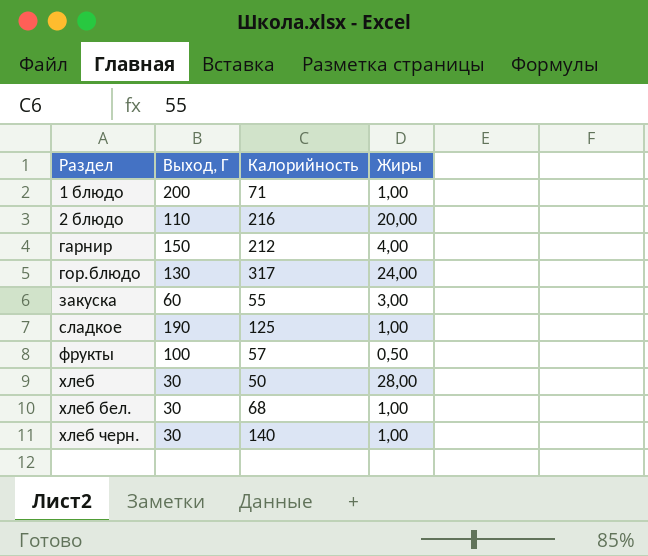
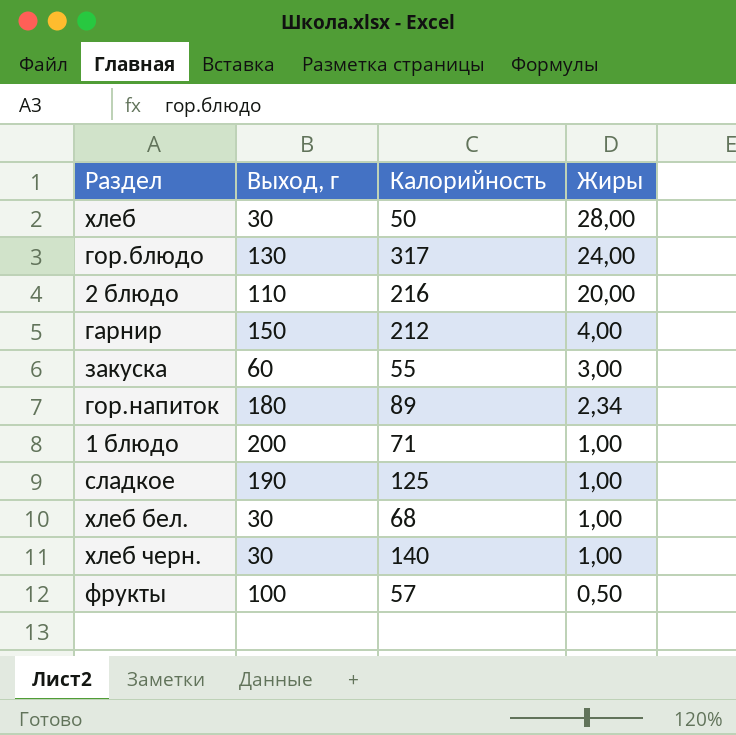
row order: Раздел ascending -> Жиры descending
column name: Выход, Г -> Выход, г
row гор.напиток: none -> 180 | 89 | 2,34

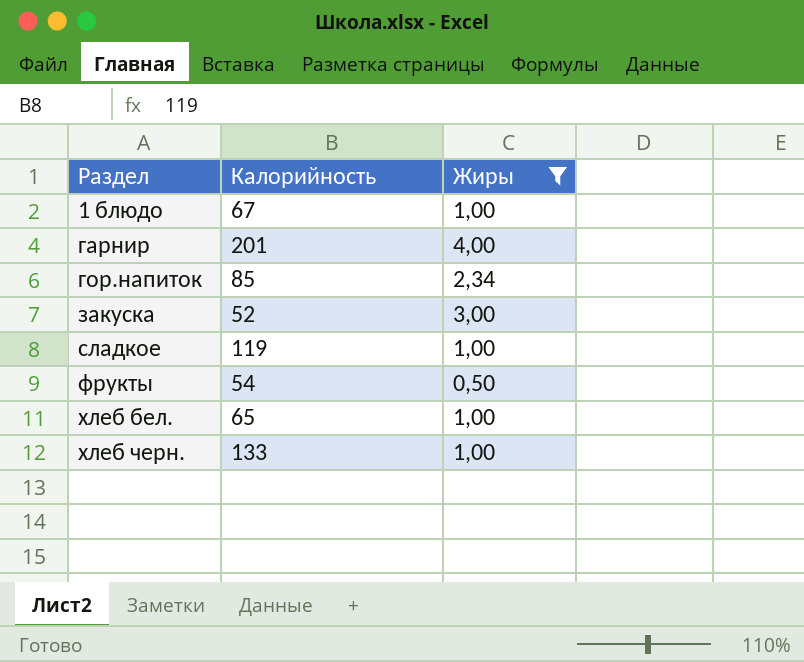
filter: none -> Жиры <= 4,00
row order: Жиры descending -> Раздел ascending
column Выход, г | position: 2 -> none
1 блюдо | Калорийность: 71 -> 67
гарнир | Калорийность: 212 -> 201
гор.напиток | Калорийность: 89 -> 85
закуска | Калорийность: 55 -> 52
сладкое | Калорийность: 125 -> 119
фрукты | Калорийность: 57 -> 54
хлеб бел. | Калорийность: 68 -> 65
хлеб черн. | Калорийность: 140 -> 133

